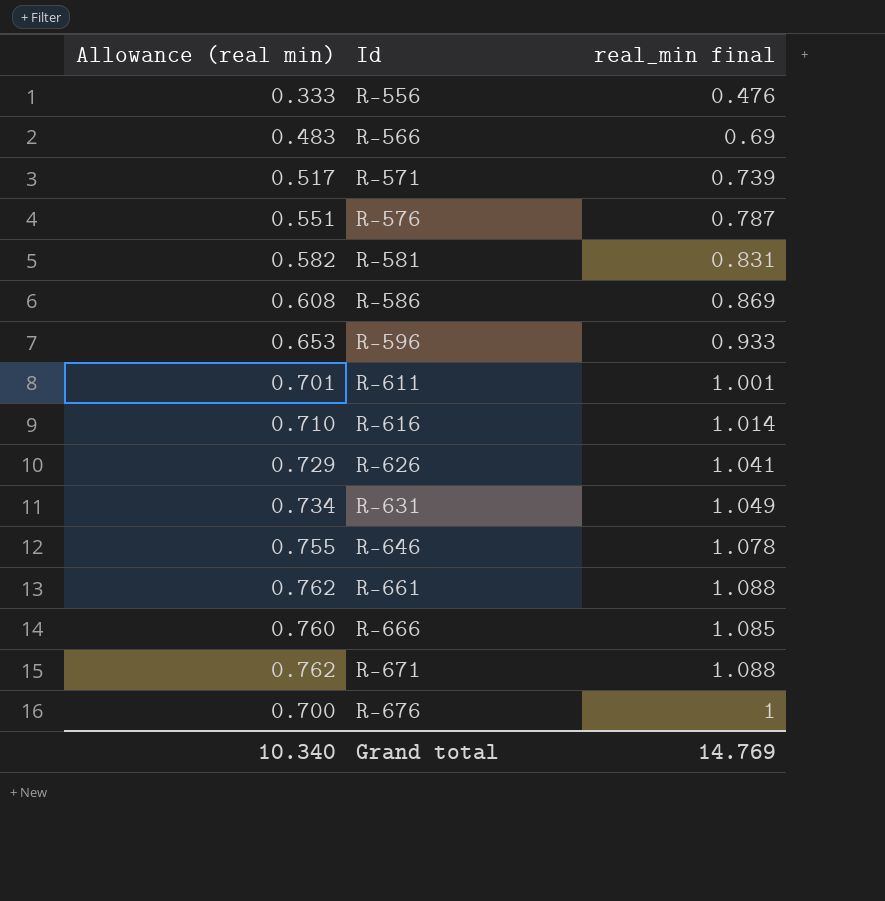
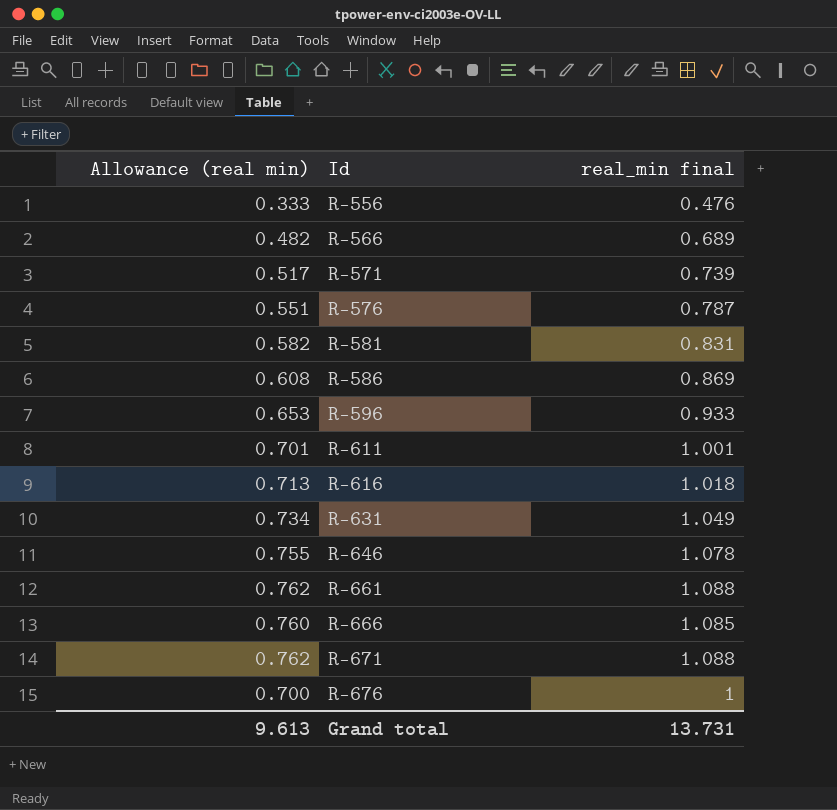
row R-626: 0.729 | 1.041 -> none
R-566 | Allowance (real min): 0.483 -> 0.482
R-566 | real_min final: 0.69 -> 0.689
R-616 | Allowance (real min): 0.710 -> 0.713
R-616 | real_min final: 1.014 -> 1.018
Grand total | Allowance (real min): 10.340 -> 9.613
Grand total | real_min final: 14.769 -> 13.731

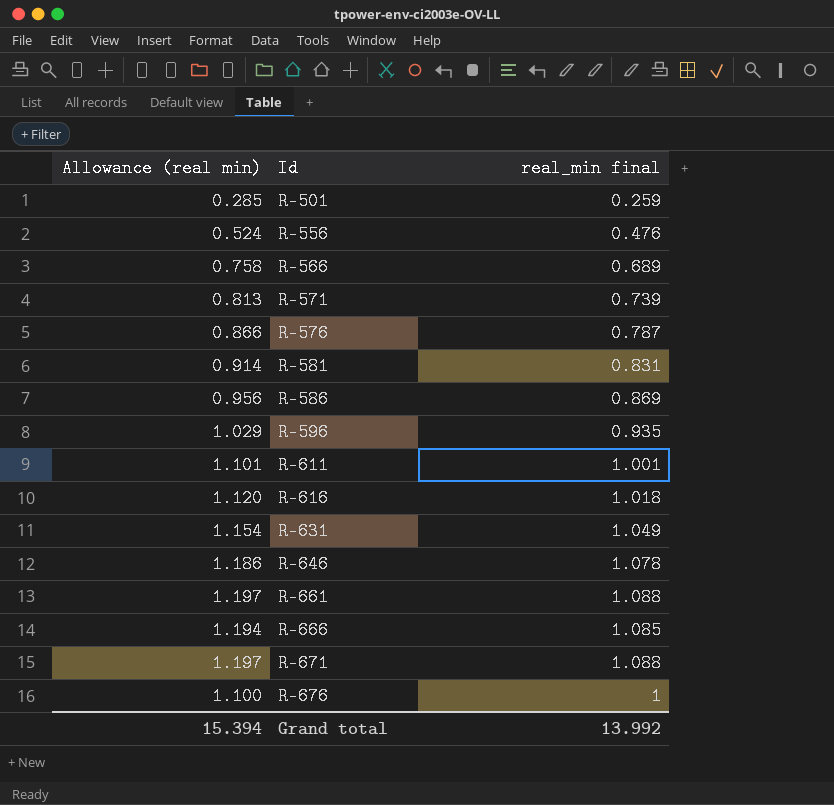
column Allowance (real min) | formula: [real_min final] * 0.7 -> [real_min final] * 1.1
row R-501: none -> 0.285 | 0.259
R-596 | real_min final: 0.933 -> 0.935
Grand total | Allowance (real min): 9.613 -> 15.394
Grand total | real_min final: 13.731 -> 13.992

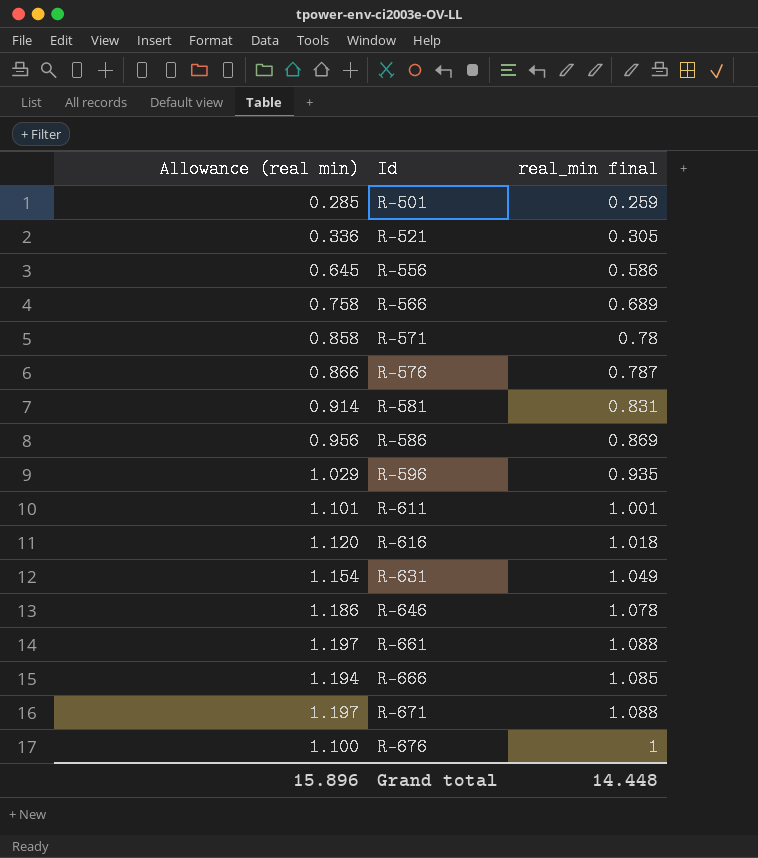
row R-521: none -> 0.336 | 0.305
R-556 | Allowance (real min): 0.524 -> 0.645
R-556 | real_min final: 0.476 -> 0.586
R-571 | Allowance (real min): 0.813 -> 0.858
R-571 | real_min final: 0.739 -> 0.78
Grand total | Allowance (real min): 15.394 -> 15.896
Grand total | real_min final: 13.992 -> 14.448

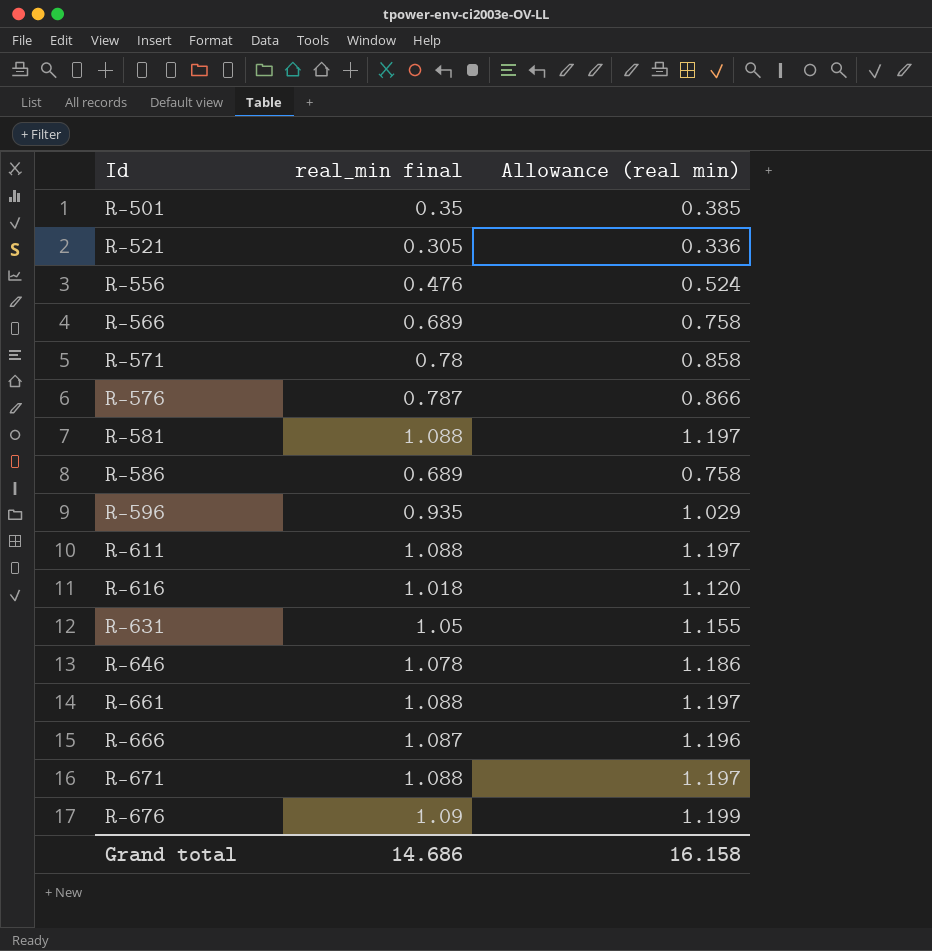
column Allowance (real min) | position: 1 -> 3
R-501 | real_min final: 0.259 -> 0.35
R-501 | Allowance (real min): 0.285 -> 0.385
R-556 | real_min final: 0.586 -> 0.476
R-556 | Allowance (real min): 0.645 -> 0.524
R-581 | real_min final: 0.831 -> 1.088
R-581 | Allowance (real min): 0.914 -> 1.197
R-586 | real_min final: 0.869 -> 0.689
R-586 | Allowance (real min): 0.956 -> 0.758
R-611 | real_min final: 1.001 -> 1.088
R-611 | Allowance (real min): 1.101 -> 1.197
R-631 | real_min final: 1.049 -> 1.05
R-631 | Allowance (real min): 1.154 -> 1.155
R-666 | real_min final: 1.085 -> 1.087
R-666 | Allowance (real min): 1.194 -> 1.196
R-676 | real_min final: 1 -> 1.09
R-676 | Allowance (real min): 1.100 -> 1.199
Grand total | real_min final: 14.448 -> 14.686
Grand total | Allowance (real min): 15.896 -> 16.158

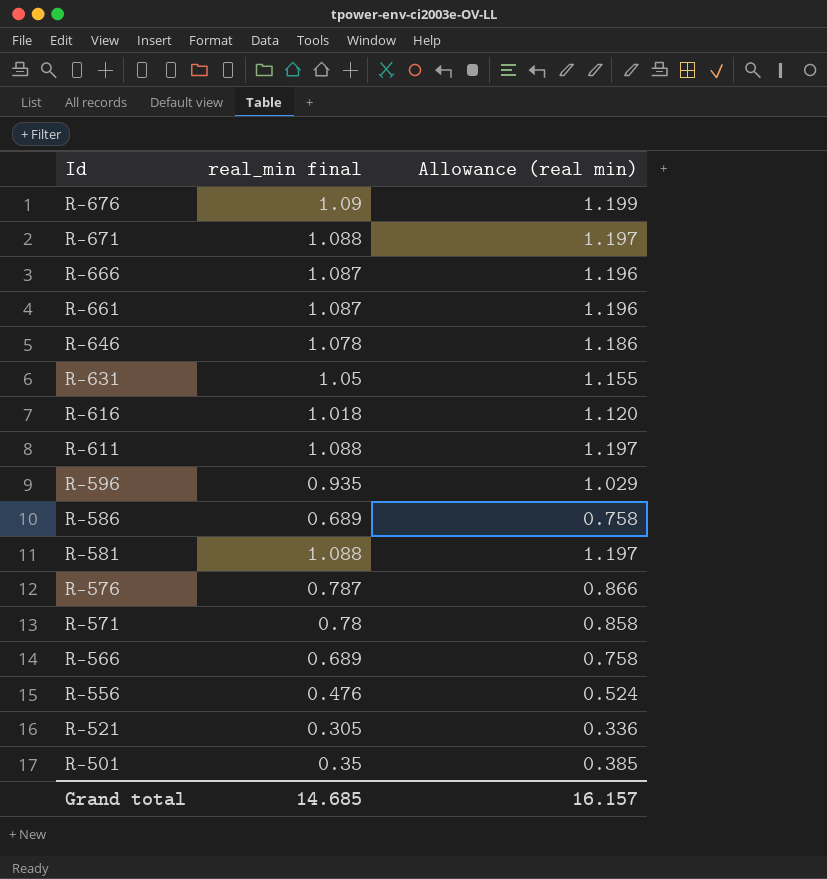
row order: Id ascending -> Id descending
R-661 | real_min final: 1.088 -> 1.087
R-661 | Allowance (real min): 1.197 -> 1.196
Grand total | real_min final: 14.686 -> 14.685
Grand total | Allowance (real min): 16.158 -> 16.157

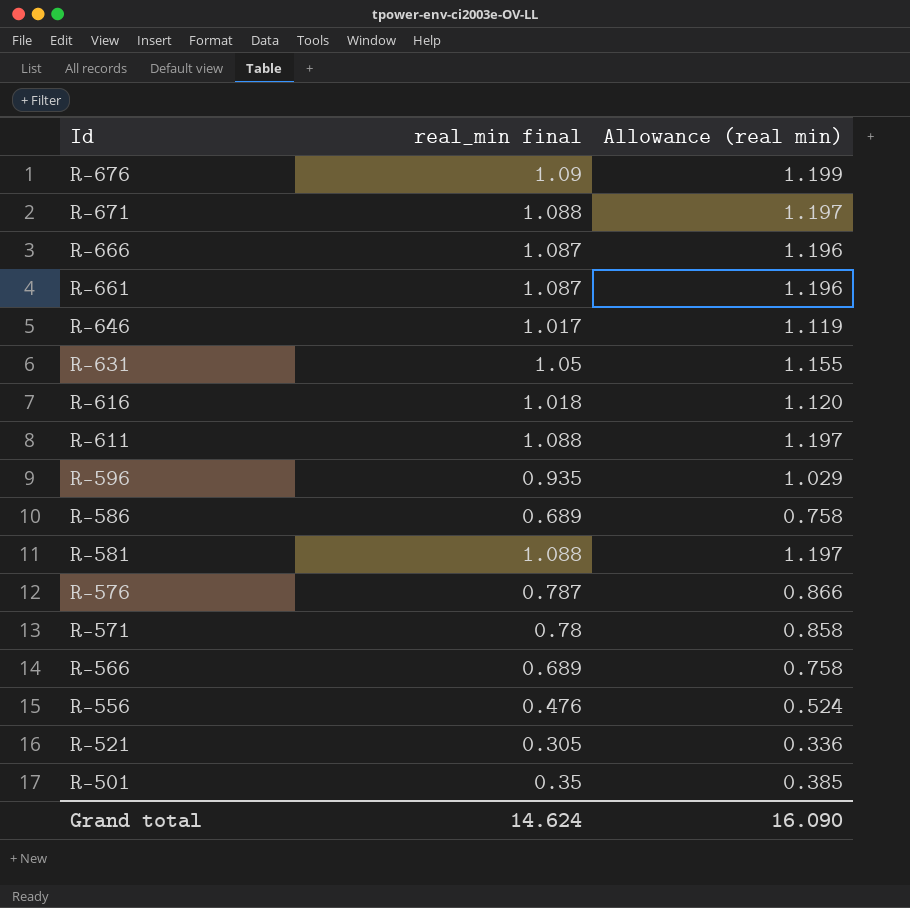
R-646 | real_min final: 1.078 -> 1.017
R-646 | Allowance (real min): 1.186 -> 1.119
Grand total | real_min final: 14.685 -> 14.624
Grand total | Allowance (real min): 16.157 -> 16.090

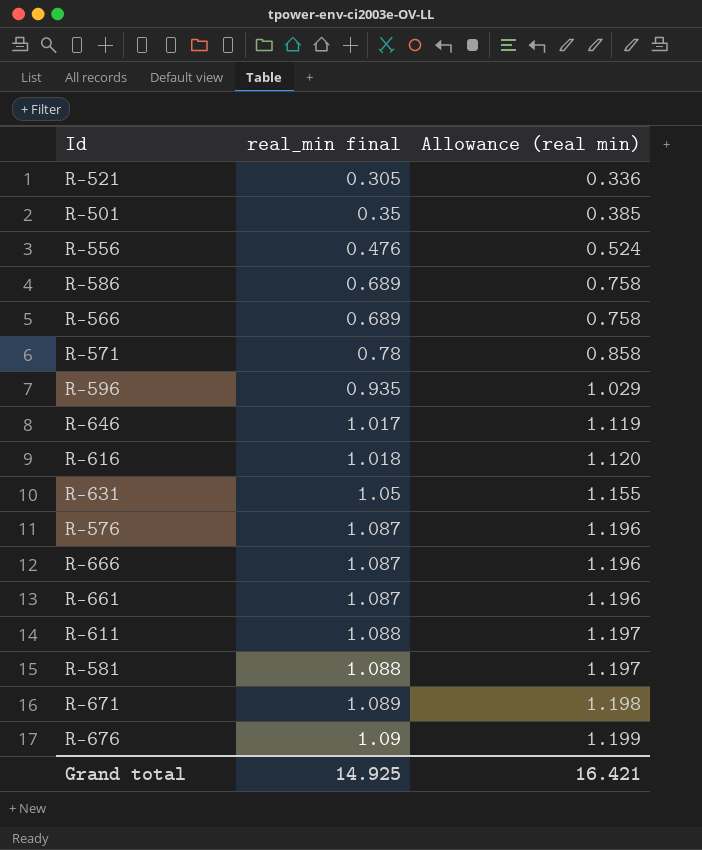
row order: Id descending -> real_min final ascending
R-576 | real_min final: 0.787 -> 1.087
R-576 | Allowance (real min): 0.866 -> 1.196
R-671 | real_min final: 1.088 -> 1.089
R-671 | Allowance (real min): 1.197 -> 1.198
Grand total | real_min final: 14.624 -> 14.925
Grand total | Allowance (real min): 16.090 -> 16.421

